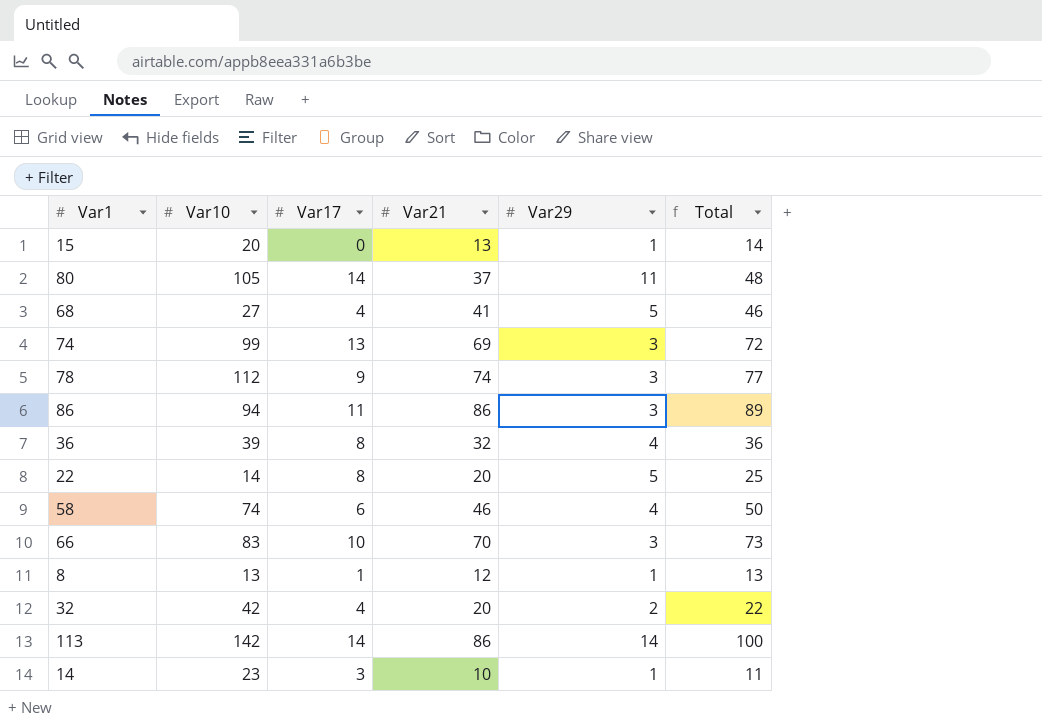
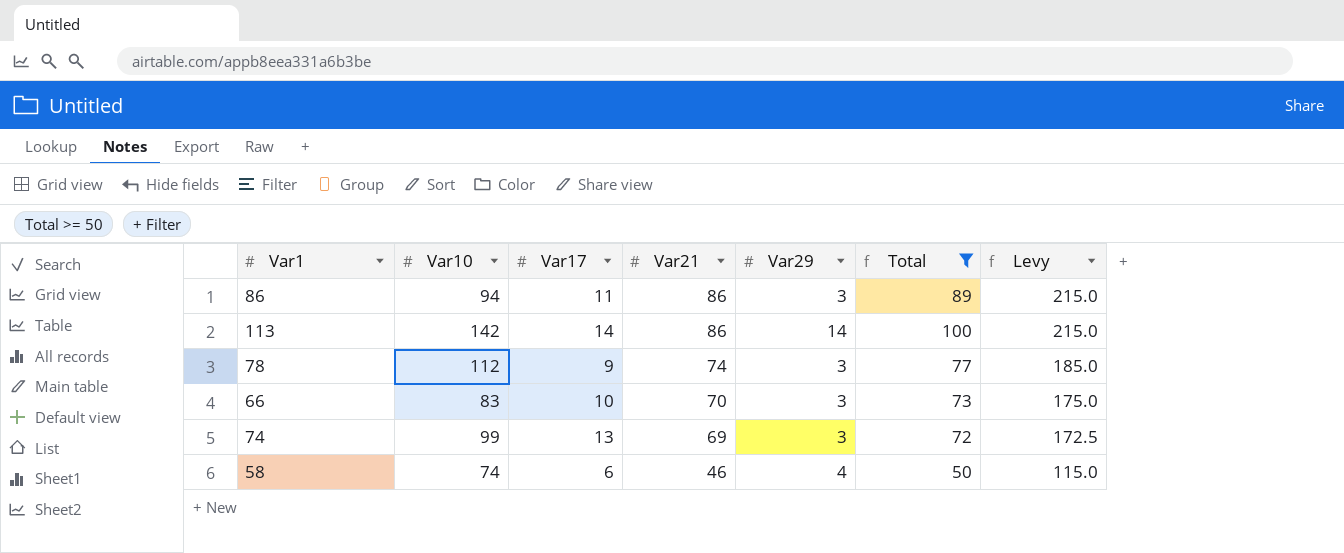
filter: none -> Total >= 50
row order: none -> Var21 descending
column Levy | formula: none -> [Var21] * 2.5

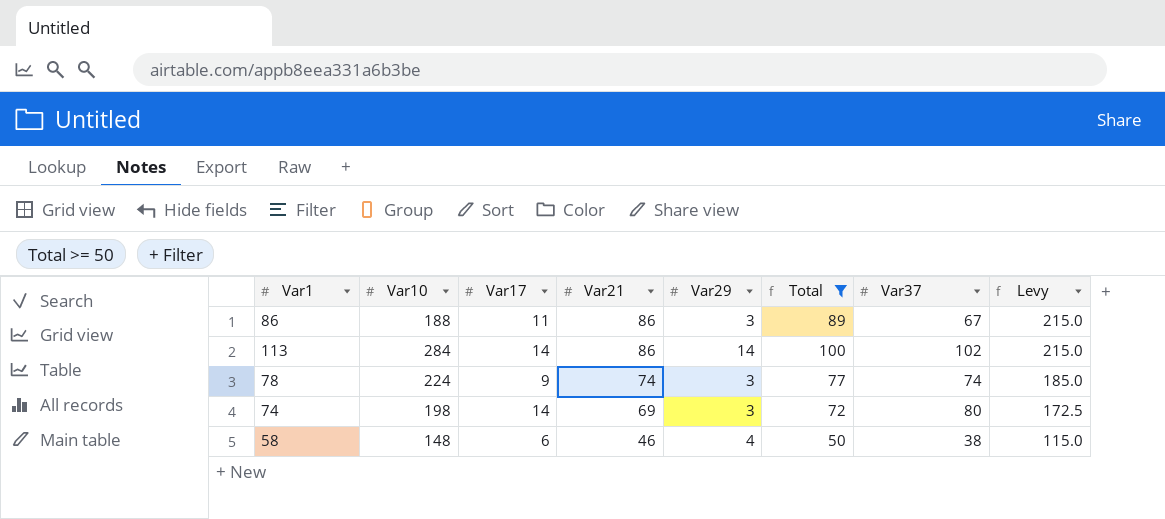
column Var37 | position: none -> 7
row 66: 83 | 10 | 70 | 3 | 73 | 175.0 -> none
86 | Var10: 94 -> 188
113 | Var10: 142 -> 284
78 | Var10: 112 -> 224
74 | Var10: 99 -> 198
74 | Var17: 13 -> 14
58 | Var10: 74 -> 148

